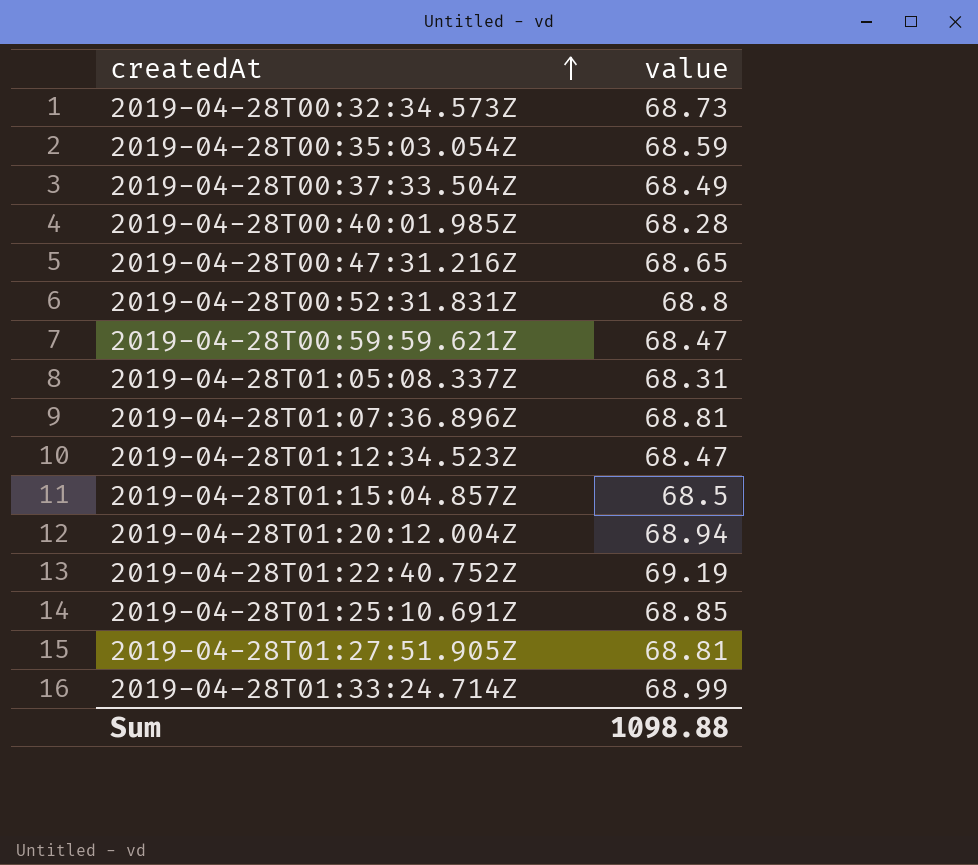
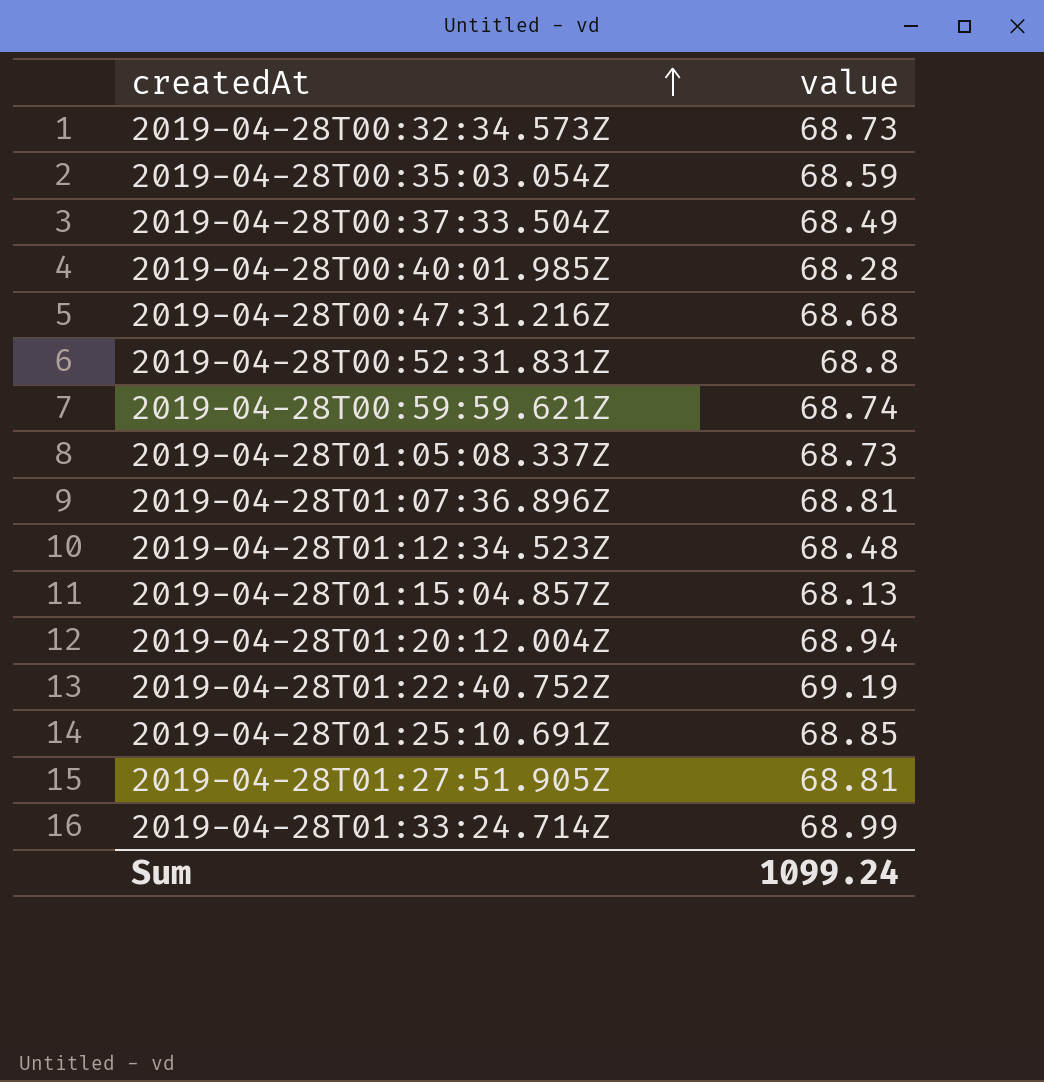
2019-04-28T00:47:31.216Z | value: 68.65 -> 68.68
2019-04-28T00:59:59.621Z | value: 68.47 -> 68.74
2019-04-28T01:05:08.337Z | value: 68.31 -> 68.73
2019-04-28T01:12:34.523Z | value: 68.47 -> 68.48
2019-04-28T01:15:04.857Z | value: 68.5 -> 68.13
Sum | value: 1098.88 -> 1099.24

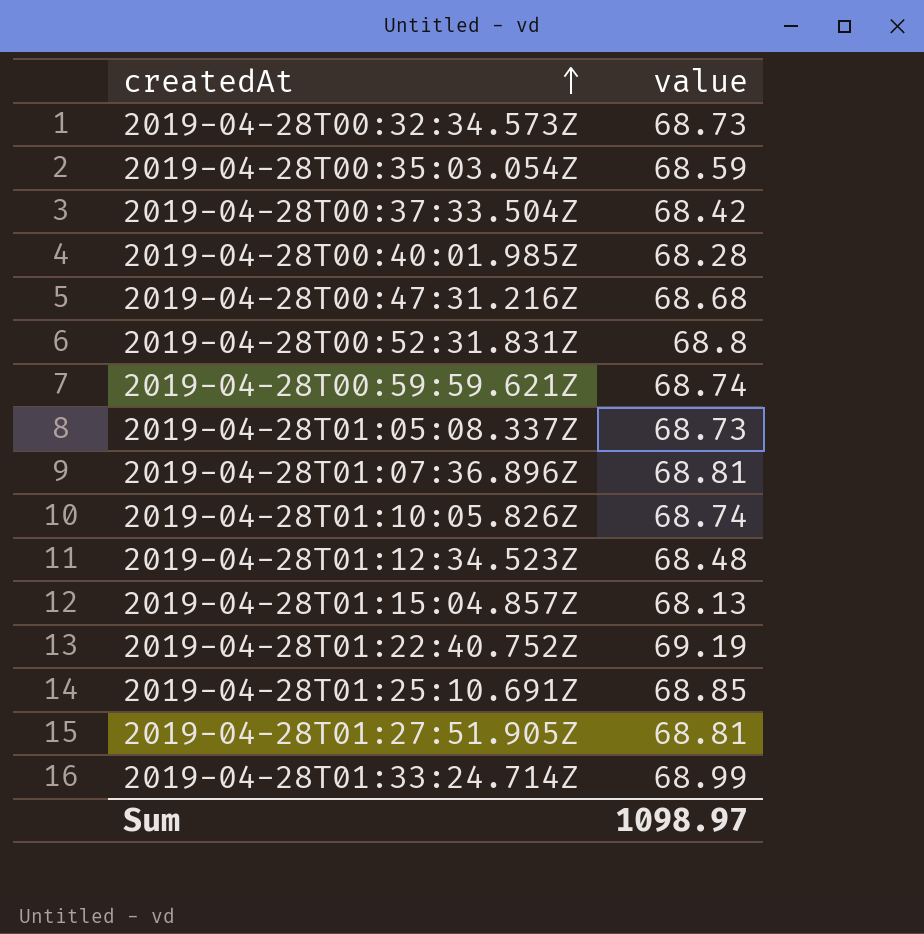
row 2019-04-28T01:20:12.004Z: 68.94 -> none
2019-04-28T00:37:33.504Z | value: 68.49 -> 68.42
row 2019-04-28T01:10:05.826Z: none -> 68.74
Sum | value: 1099.24 -> 1098.97

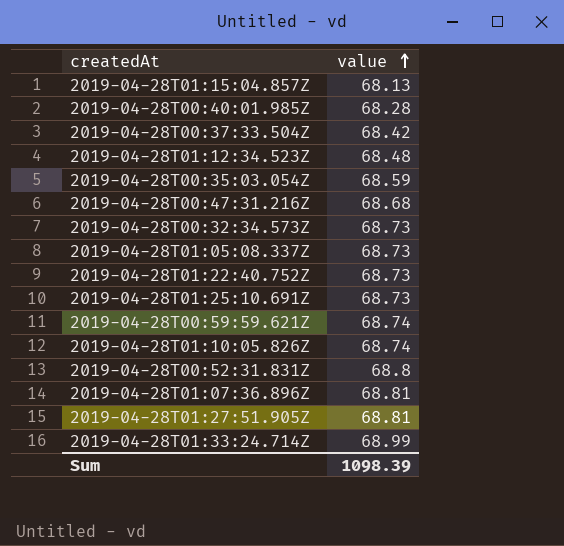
row order: createdAt ascending -> value ascending
2019-04-28T01:22:40.752Z | value: 69.19 -> 68.73
2019-04-28T01:25:10.691Z | value: 68.85 -> 68.73
Sum | value: 1098.97 -> 1098.39

